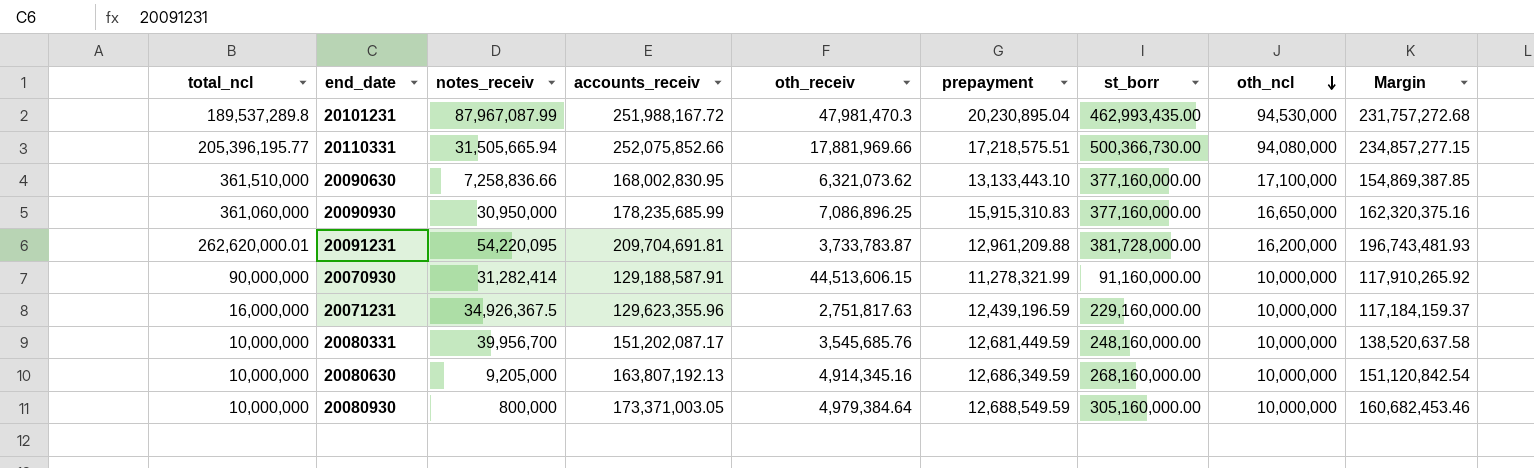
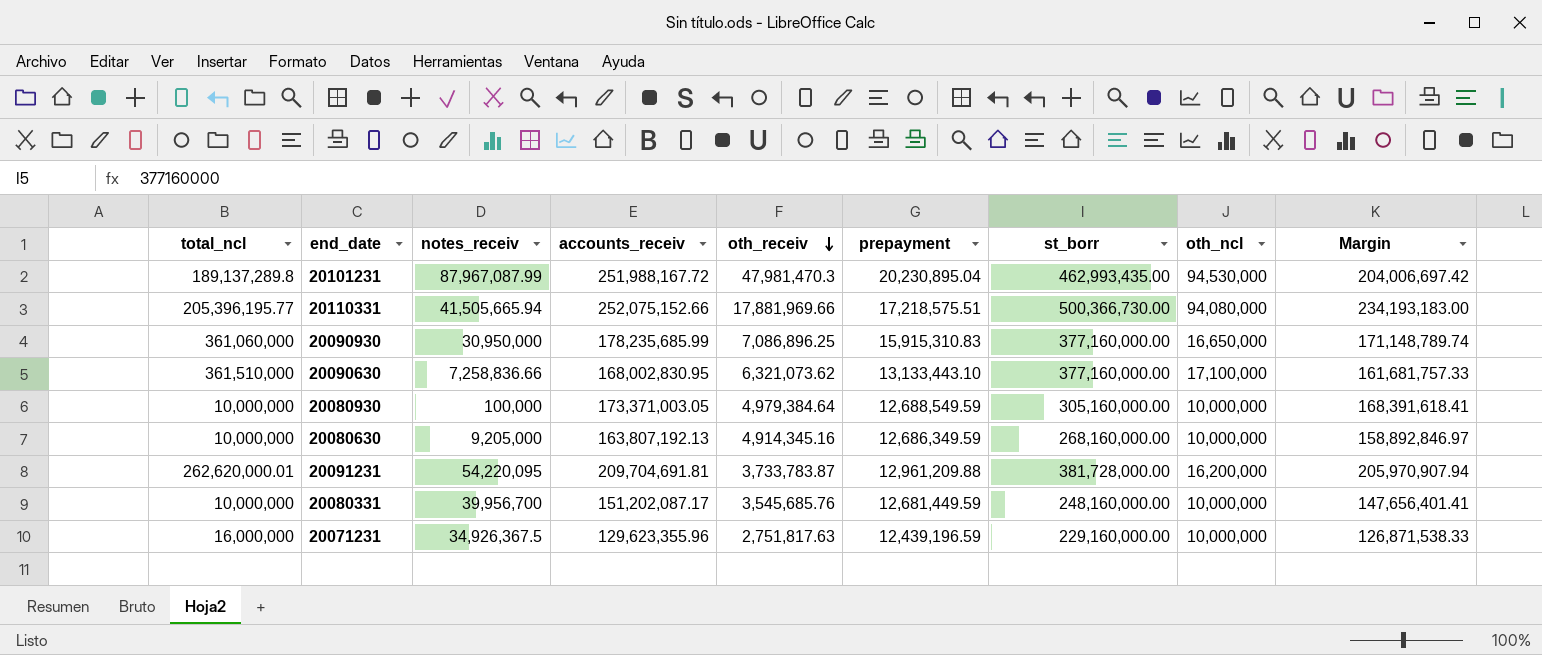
row order: oth_ncl descending -> oth_receiv descending
column Margin | formula: [accounts_receiv] - [prepayment] -> [accounts_receiv] - [oth_receiv]
row 20070930: 90,000,000 | 31,282,414 | 129,188,587.91 | 44,513,606.15 | 11,278,321.99 | 91,160,000.00 | 10,000,000 | 117,910,265.92 -> none
20101231 | total_ncl: 189,537,289.8 -> 189,137,289.8
20110331 | notes_receiv: 31,505,665.94 -> 41,505,665.94
20110331 | accounts_receiv: 252,075,852.66 -> 252,075,152.66
20080930 | notes_receiv: 800,000 -> 100,000

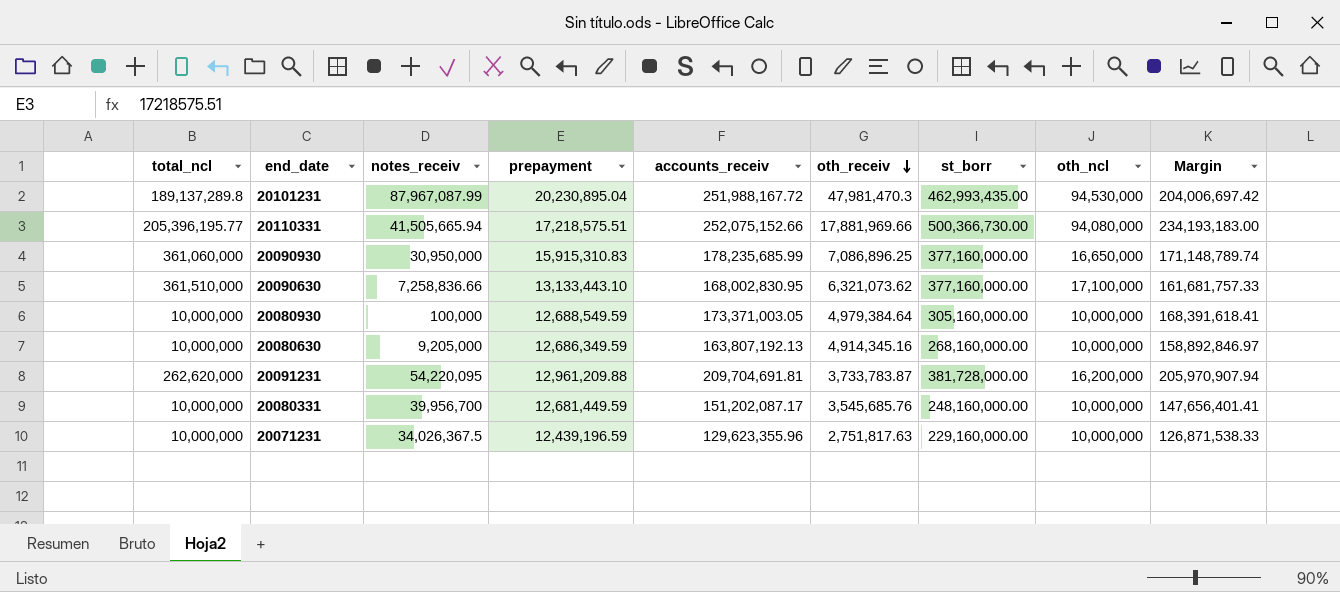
column prepayment | position: 6 -> 4
20091231 | total_ncl: 262,620,000.01 -> 262,620,000
20071231 | total_ncl: 16,000,000 -> 10,000,000
20071231 | notes_receiv: 34,926,367.5 -> 34,026,367.5

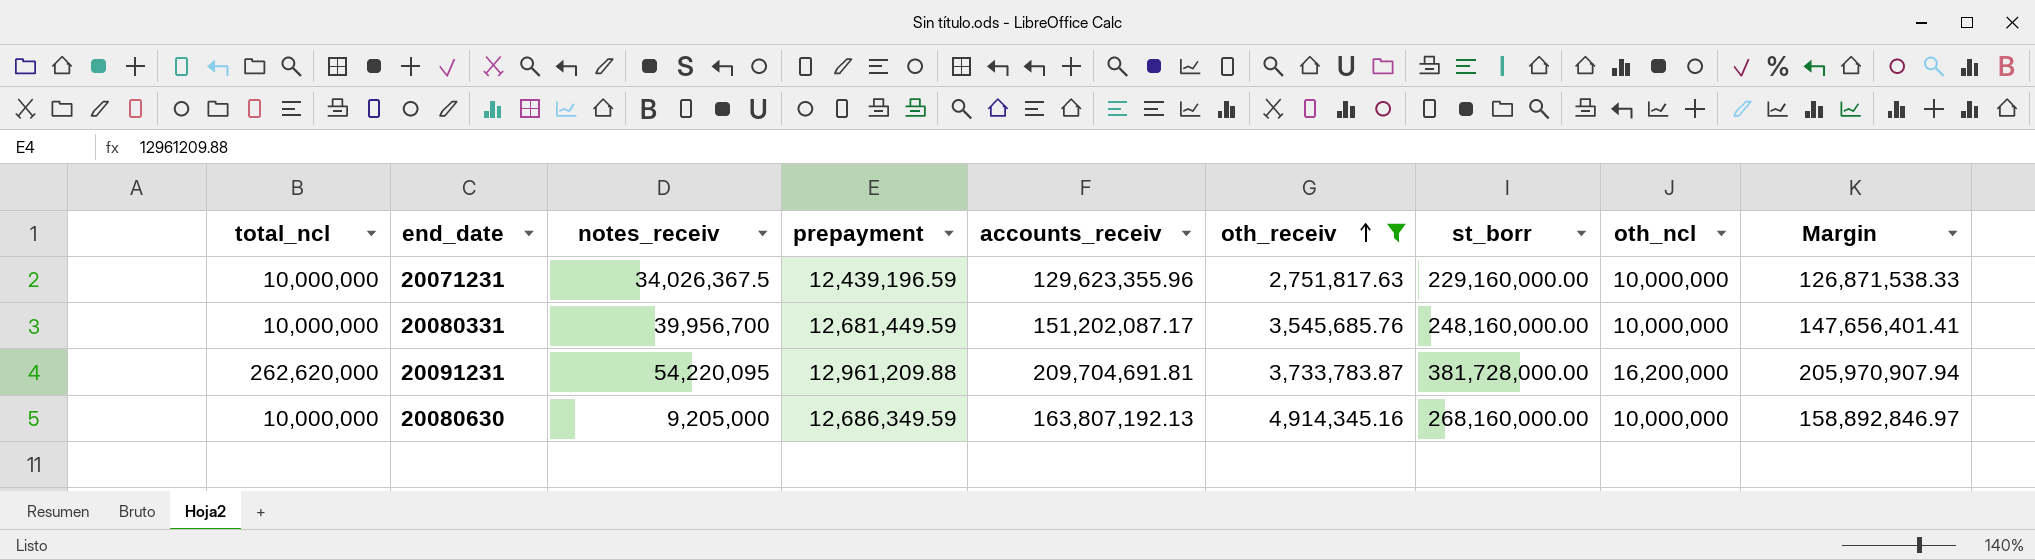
filter: none -> oth_receiv <= 4,914,345.16
row order: oth_receiv descending -> oth_receiv ascending

